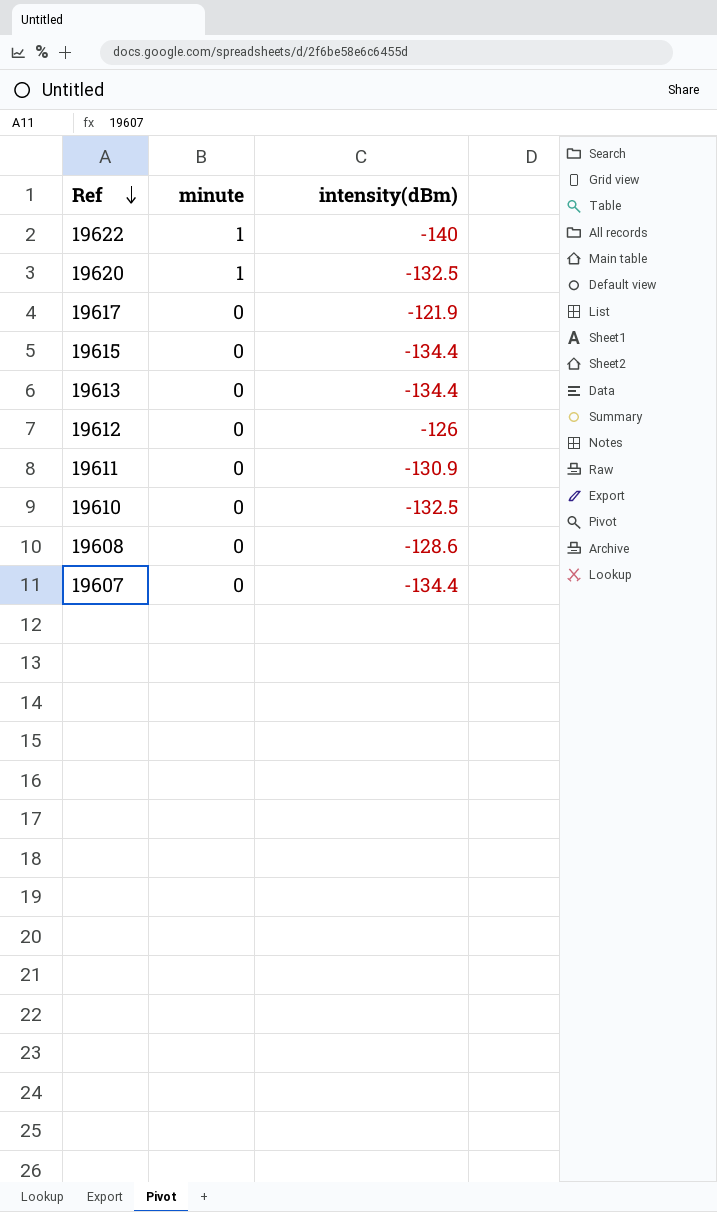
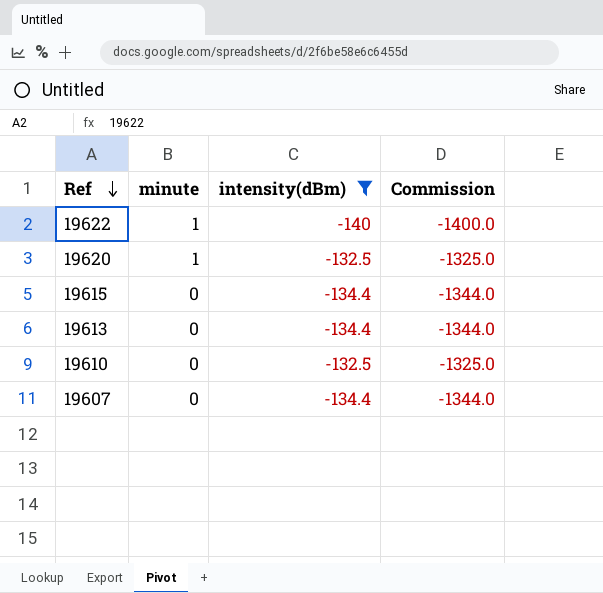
filter: none -> intensity(dBm) <= -132.5
column Commission | formula: none -> [intensity(dBm)] * 10

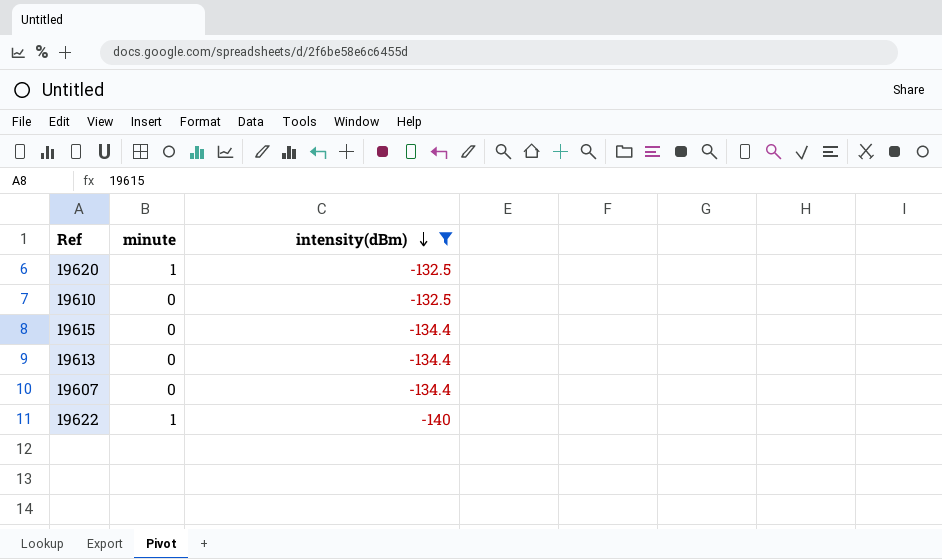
row order: Ref descending -> intensity(dBm) descending
column Commission | formula: [intensity(dBm)] * 10 -> none

